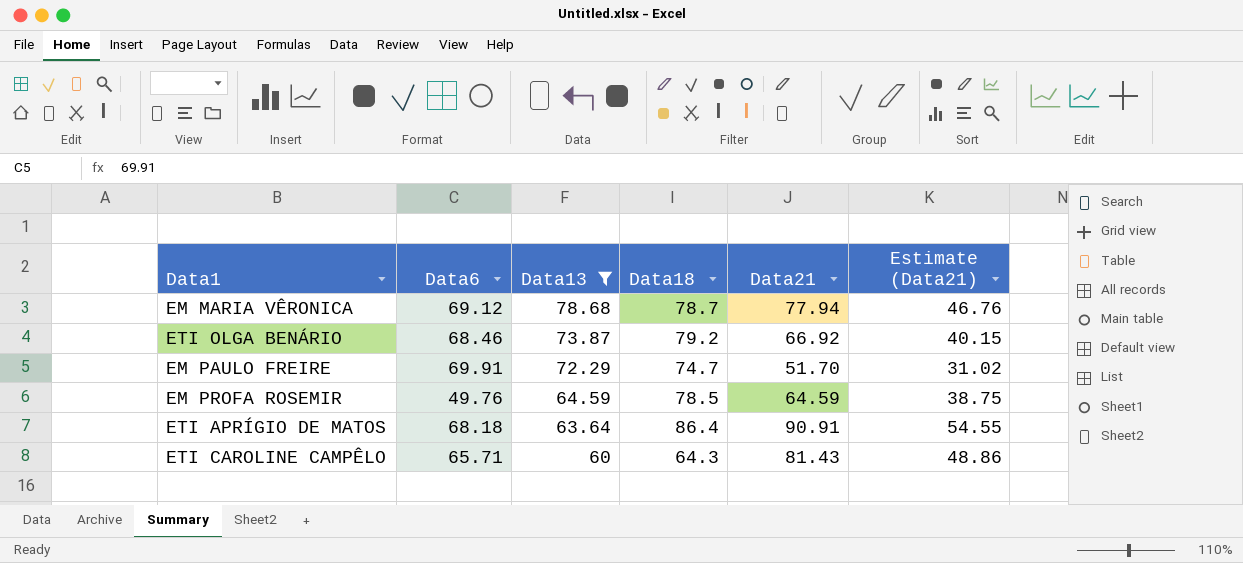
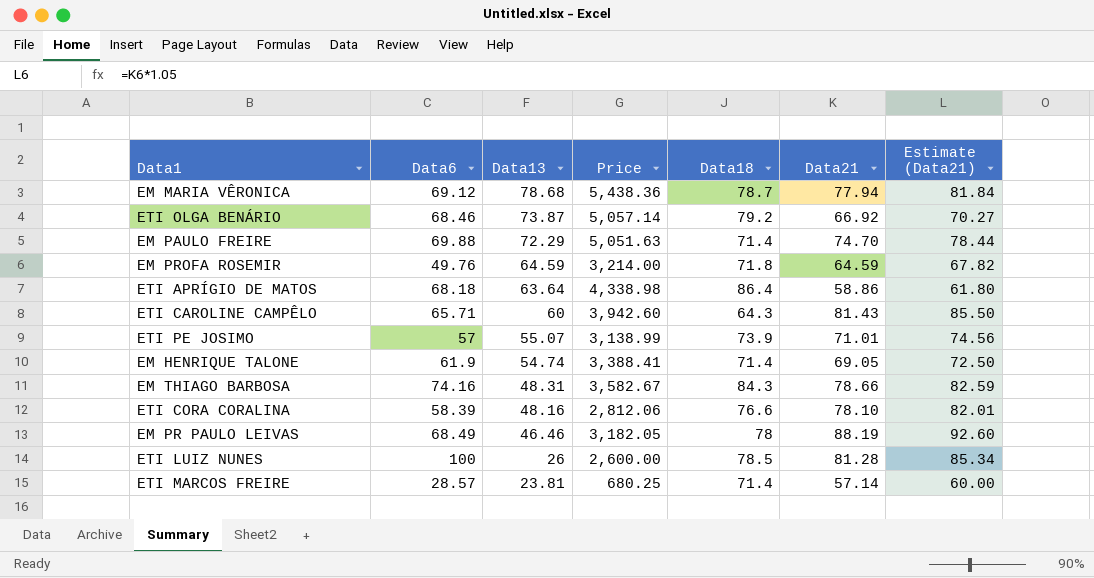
filter: Data13 >= 60 -> none
column Price | formula: none -> [Data6] * [Data13]
column Estimate (Data21) | formula: [Data21] * 0.6 -> [Data21] * 1.05
EM PAULO FREIRE | Data6: 69.91 -> 69.88
EM PAULO FREIRE | Data18: 74.7 -> 71.4
EM PAULO FREIRE | Data21: 51.70 -> 74.70
EM PROFA ROSEMIR | Data18: 78.5 -> 71.8
ETI APRÍGIO DE MATOS | Data21: 90.91 -> 58.86

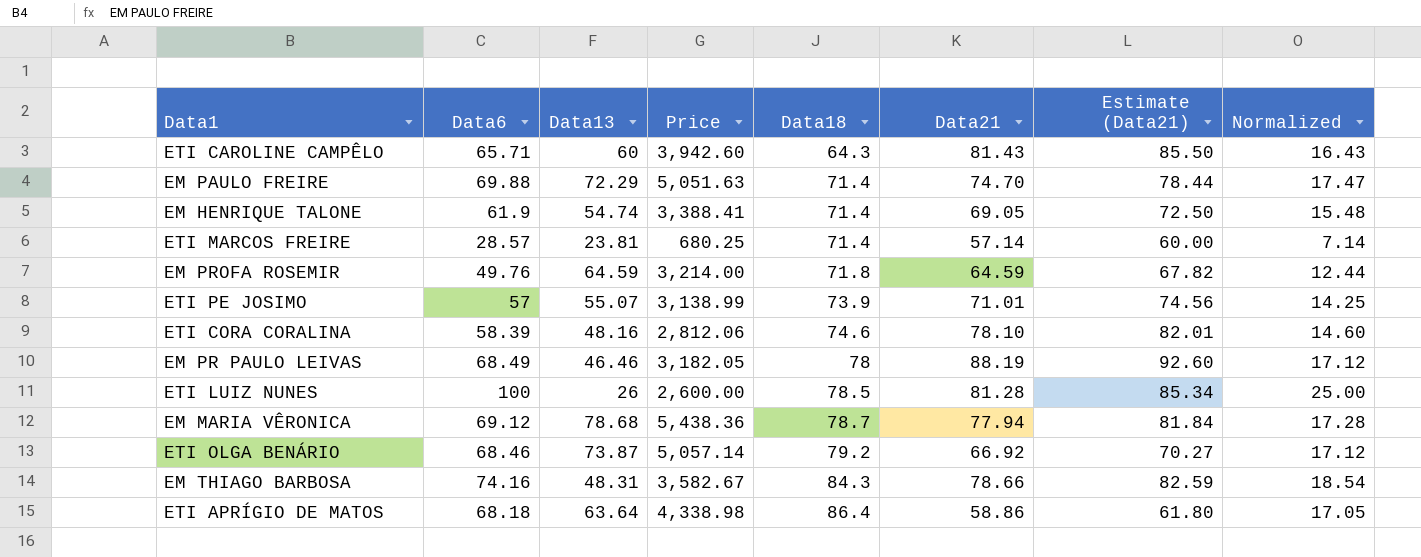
row order: Data13 descending -> Data18 ascending
column Normalized | formula: none -> [Data6] * 0.25
ETI CORA CORALINA | Data18: 76.6 -> 74.6

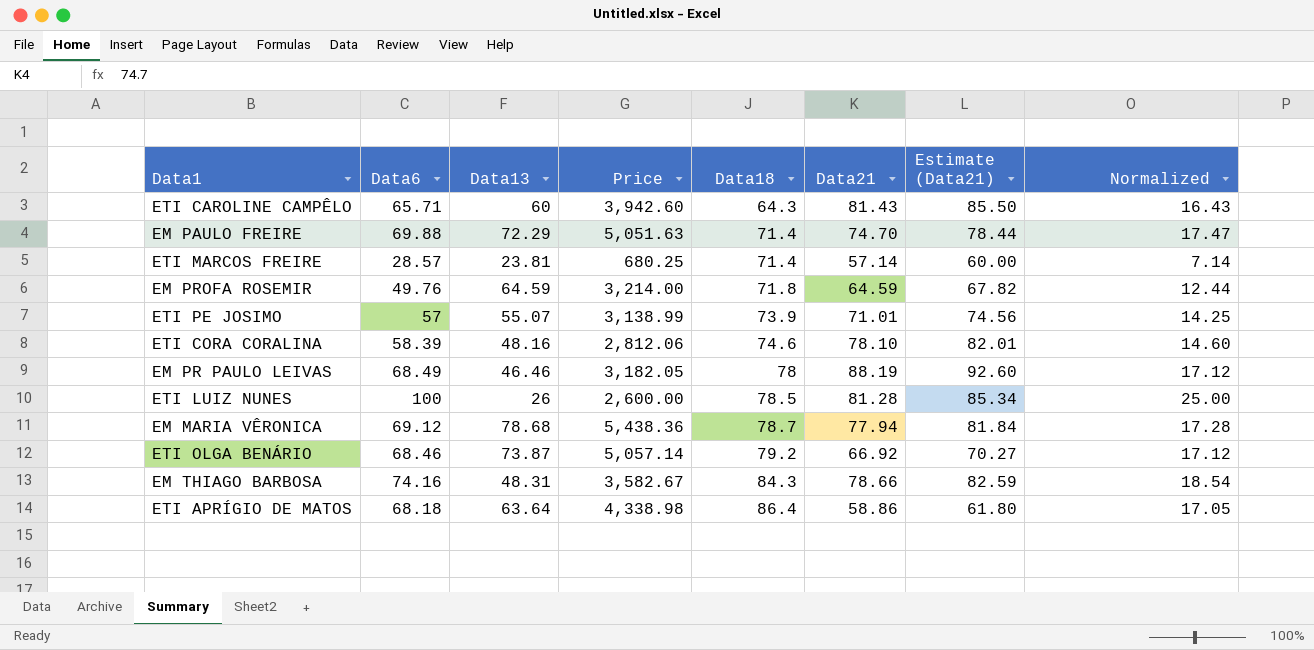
row EM HENRIQUE TALONE: 61.9 | 54.74 | 3,388.41 | 71.4 | 69.05 | 72.50 | 15.48 -> none

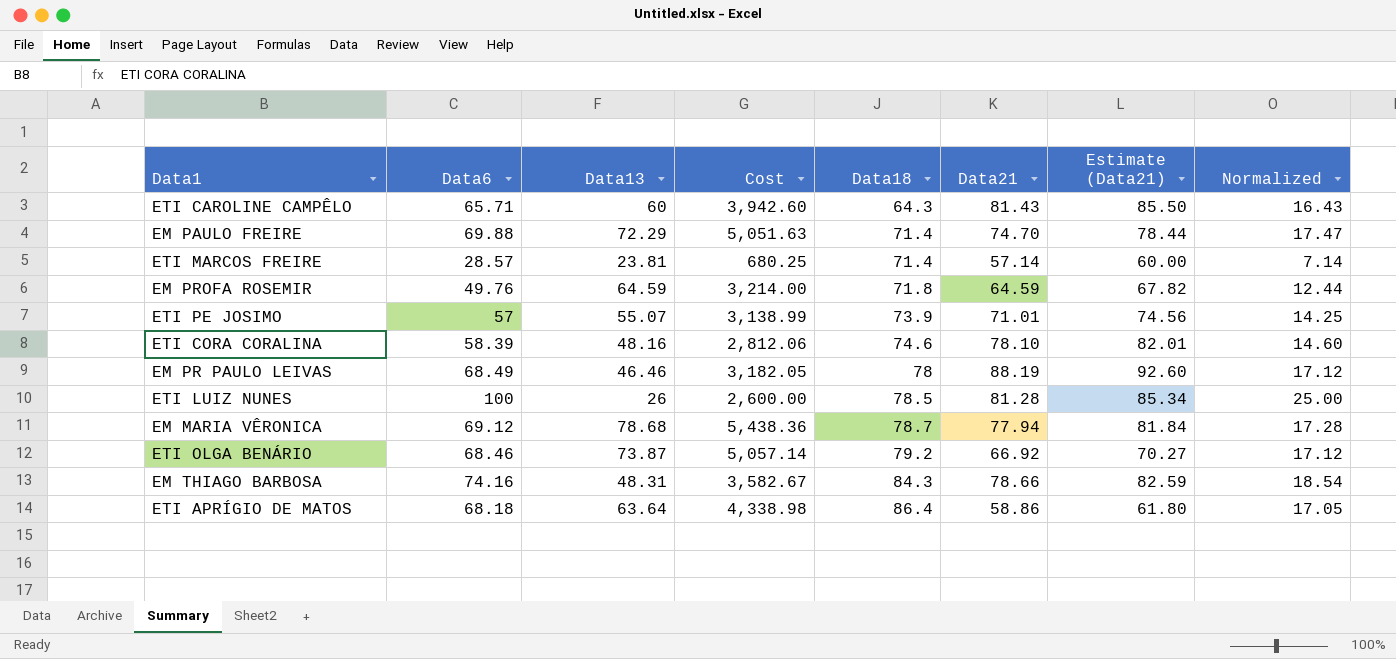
column name: Price -> Cost

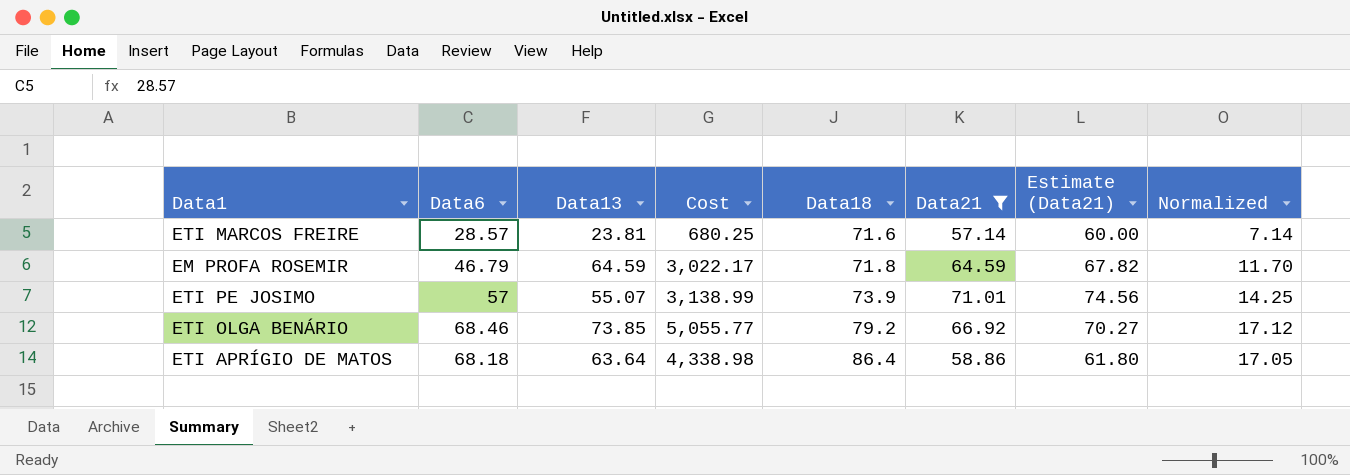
filter: none -> Data21 <= 71.01
ETI MARCOS FREIRE | Data18: 71.4 -> 71.6
EM PROFA ROSEMIR | Data6: 49.76 -> 46.79
EM PROFA ROSEMIR | Cost: 3,214.00 -> 3,022.17
EM PROFA ROSEMIR | Normalized: 12.44 -> 11.70
ETI OLGA BENÁRIO | Data13: 73.87 -> 73.85
ETI OLGA BENÁRIO | Cost: 5,057.14 -> 5,055.77

